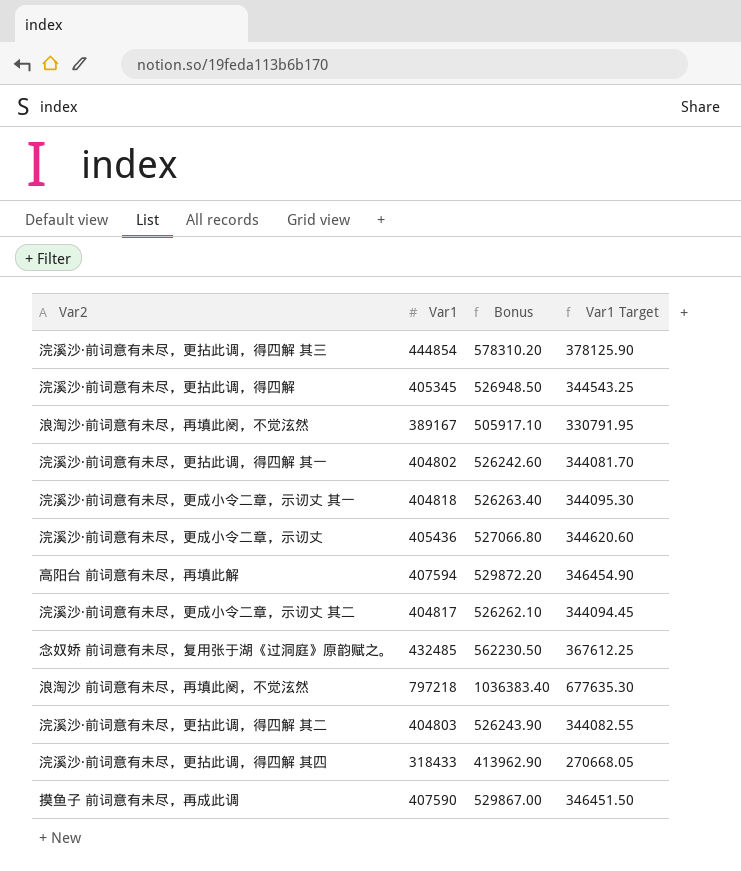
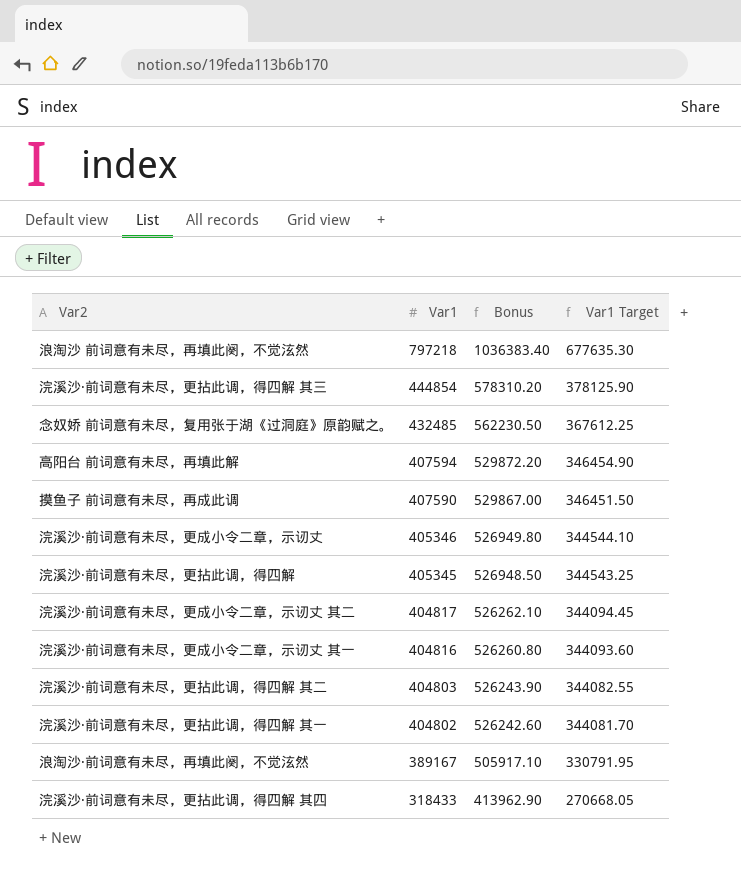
row order: none -> Var1 descending
浣溪沙·前词意有未尽，更成小令二章，示讱丈 | Var1: 405436 -> 405346
浣溪沙·前词意有未尽，更成小令二章，示讱丈 | Bonus: 527066.80 -> 526949.80
浣溪沙·前词意有未尽，更成小令二章，示讱丈 | Var1 Target: 344620.60 -> 344544.10
浣溪沙·前词意有未尽，更成小令二章，示讱丈 其一 | Var1: 404818 -> 404816
浣溪沙·前词意有未尽，更成小令二章，示讱丈 其一 | Bonus: 526263.40 -> 526260.80
浣溪沙·前词意有未尽，更成小令二章，示讱丈 其一 | Var1 Target: 344095.30 -> 344093.60

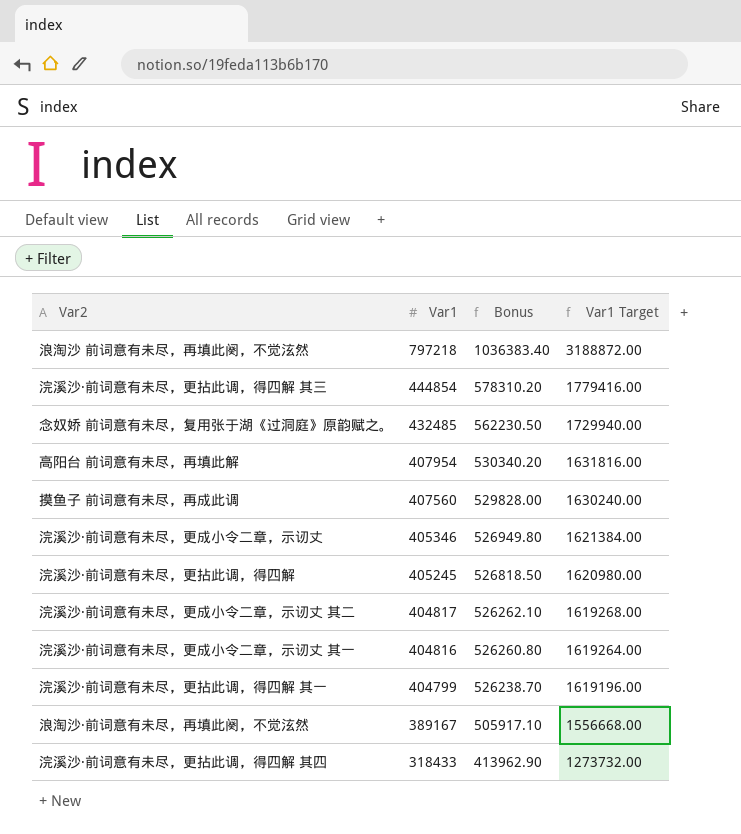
column Var1 Target | formula: [Var1] * 0.85 -> [Var1] * 4
row 浣溪沙·前词意有未尽，更拈此调，得四解 其二: 404803 | 526243.90 | 344082.55 -> none
高阳台 前词意有未尽，再填此解 | Var1: 407594 -> 407954
高阳台 前词意有未尽，再填此解 | Bonus: 529872.20 -> 530340.20
摸鱼子 前词意有未尽，再成此调 | Var1: 407590 -> 407560
摸鱼子 前词意有未尽，再成此调 | Bonus: 529867.00 -> 529828.00
浣溪沙·前词意有未尽，更拈此调，得四解 | Var1: 405345 -> 405245
浣溪沙·前词意有未尽，更拈此调，得四解 | Bonus: 526948.50 -> 526818.50
浣溪沙·前词意有未尽，更拈此调，得四解 其一 | Var1: 404802 -> 404799
浣溪沙·前词意有未尽，更拈此调，得四解 其一 | Bonus: 526242.60 -> 526238.70

